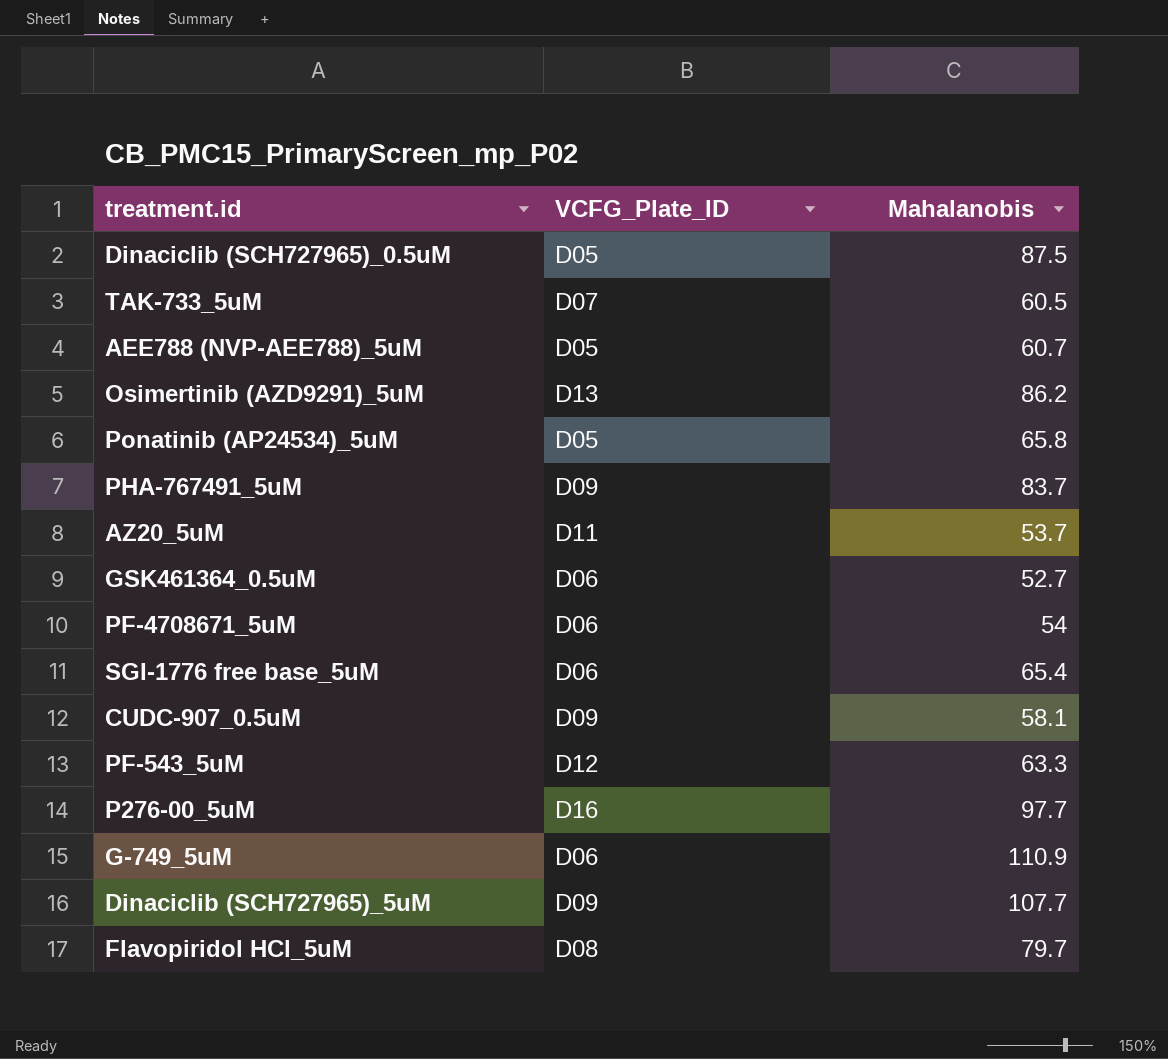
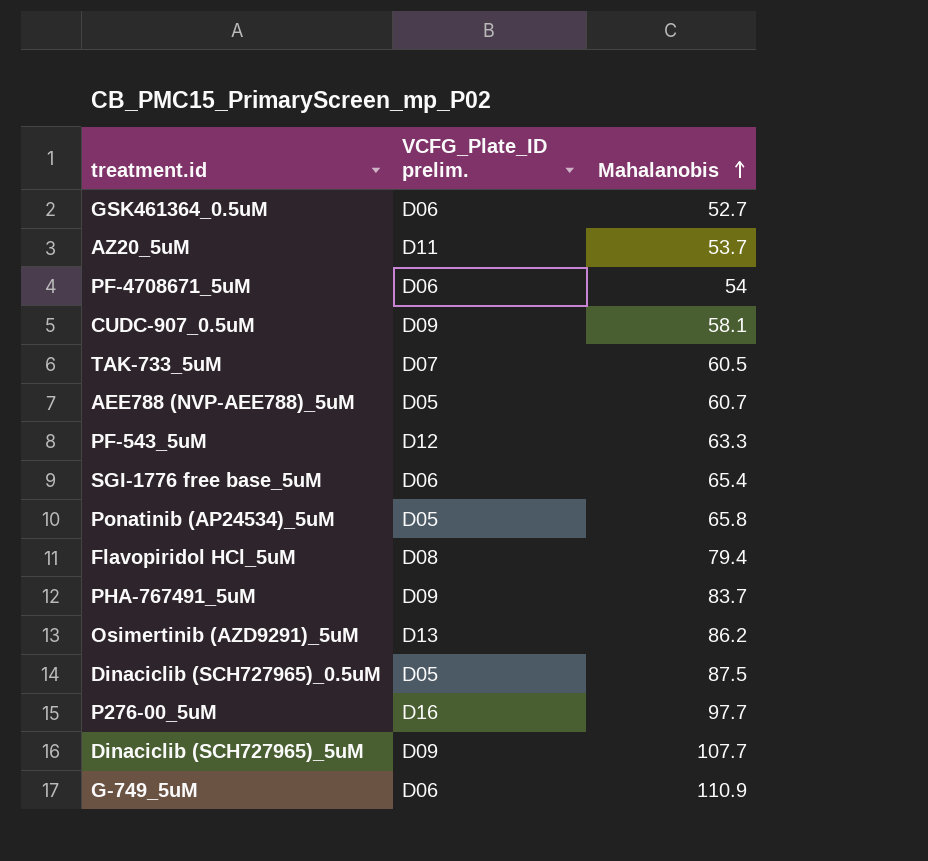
row order: none -> Mahalanobis ascending
column name: VCFG_Plate_ID -> VCFG_Plate_ID prelim.
Flavopiridol HCl_5uM | Mahalanobis: 79.7 -> 79.4

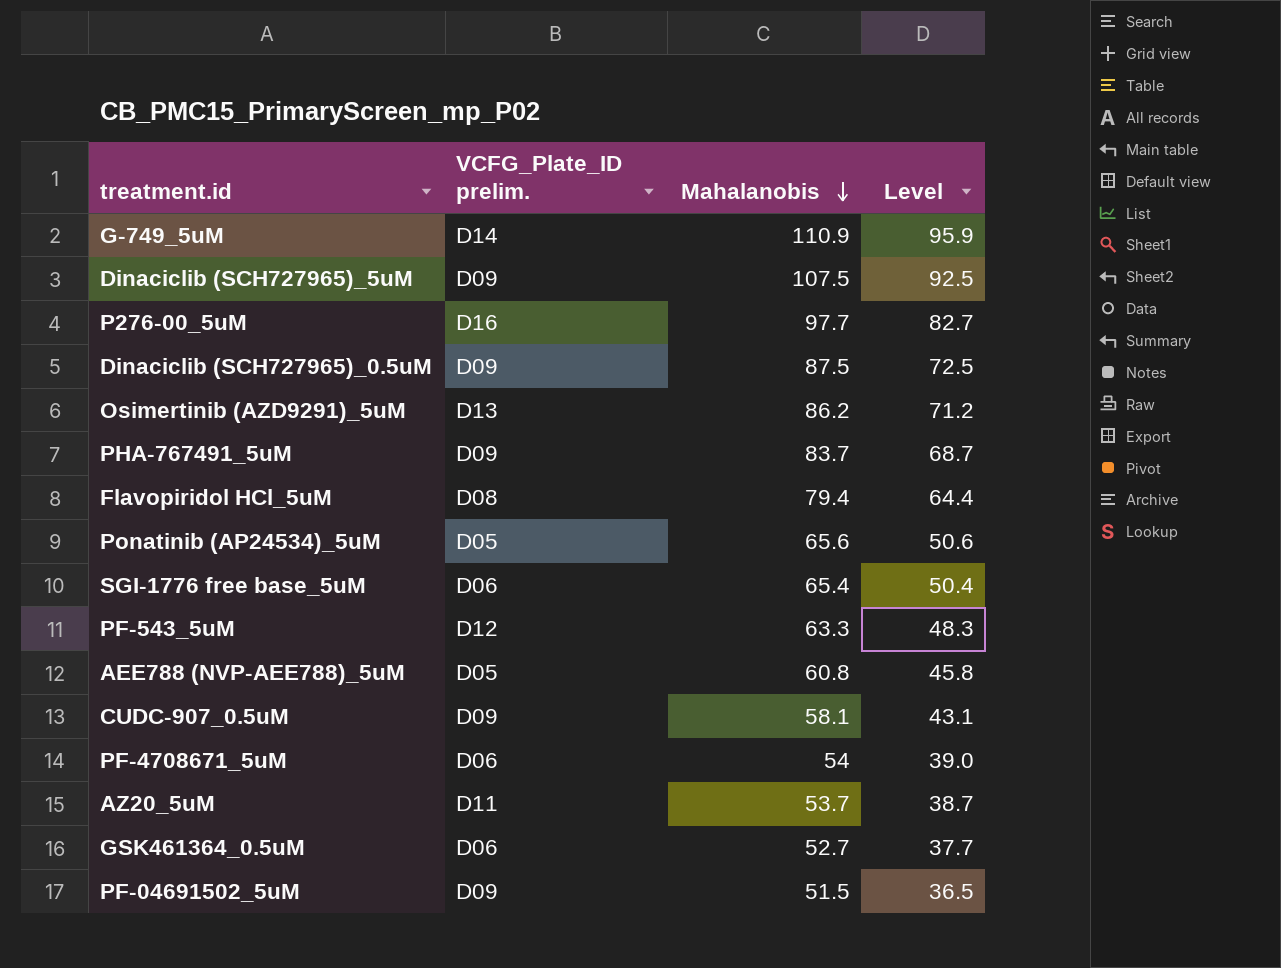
row order: Mahalanobis ascending -> Mahalanobis descending
column Level | formula: none -> [Mahalanobis] - 15
row TAK-733_5uM: D07 | 60.5 -> none
G-749_5uM | VCFG_Plate_ID prelim.: D06 -> D14
Dinaciclib (SCH727965)_5uM | Mahalanobis: 107.7 -> 107.5
Dinaciclib (SCH727965)_0.5uM | VCFG_Plate_ID prelim.: D05 -> D09
Ponatinib (AP24534)_5uM | Mahalanobis: 65.8 -> 65.6
AEE788 (NVP-AEE788)_5uM | Mahalanobis: 60.7 -> 60.8
row PF-04691502_5uM: none -> D09 | 51.5 | 36.5

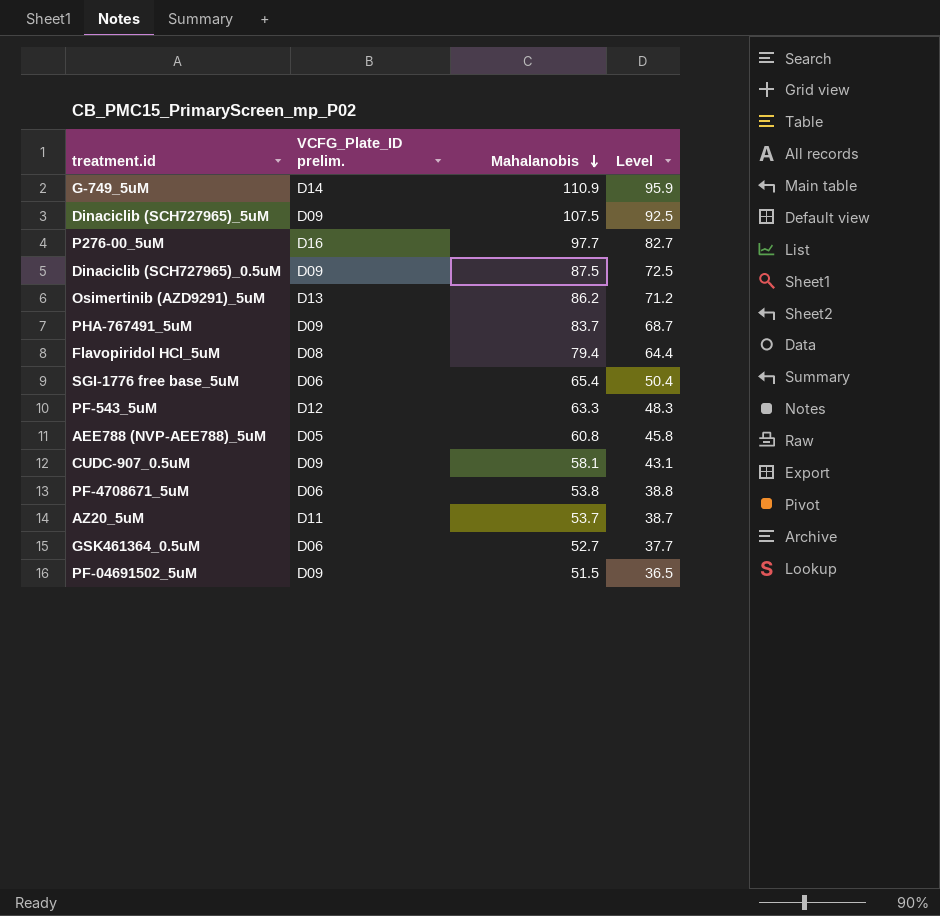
row Ponatinib (AP24534)_5uM: D05 | 65.6 | 50.6 -> none
PF-4708671_5uM | Mahalanobis: 54 -> 53.8
PF-4708671_5uM | Level: 39.0 -> 38.8

